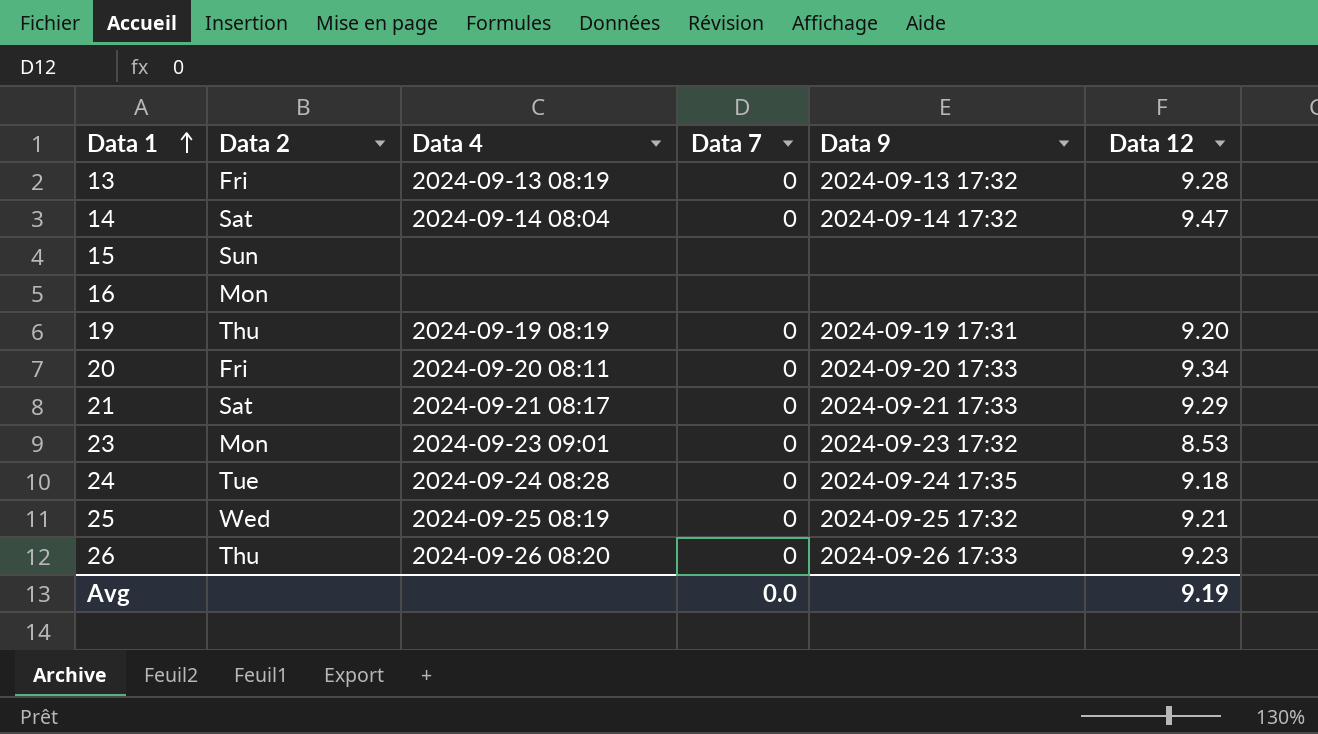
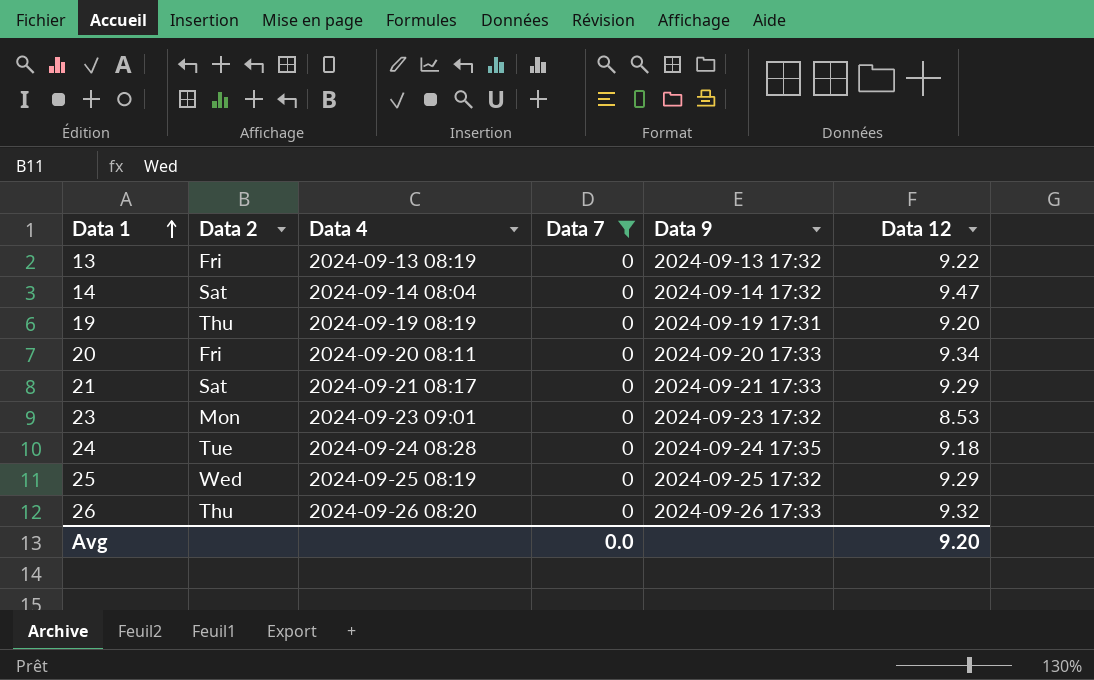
filter: none -> Data 7 = 0
13 | Data 12: 9.28 -> 9.22
25 | Data 12: 9.21 -> 9.29
26 | Data 12: 9.23 -> 9.32
Avg | Data 12: 9.19 -> 9.20

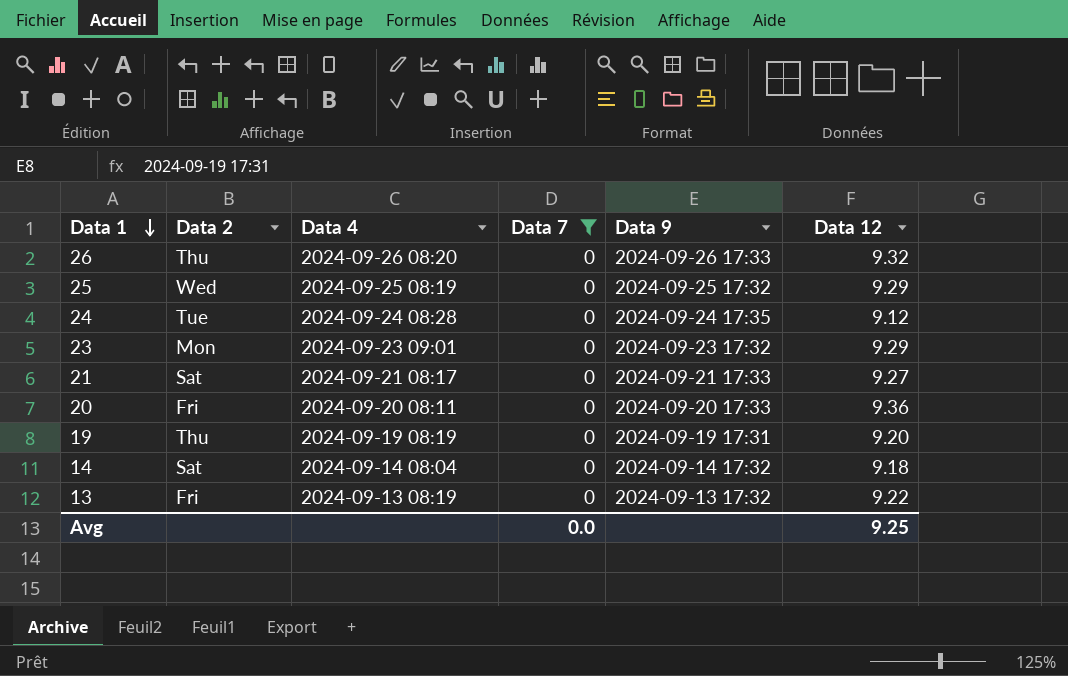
row order: Data 1 ascending -> Data 1 descending
24 | Data 12: 9.18 -> 9.12
23 | Data 12: 8.53 -> 9.29
21 | Data 12: 9.29 -> 9.27
20 | Data 12: 9.34 -> 9.36
14 | Data 12: 9.47 -> 9.18
Avg | Data 12: 9.20 -> 9.25

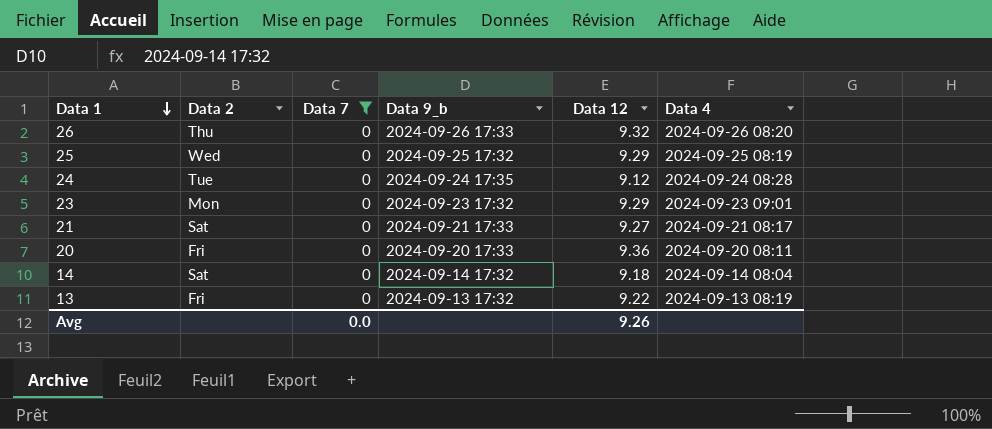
column name: Data 9 -> Data 9_b
column Data 4 | position: 3 -> 6
row 19: Thu | 2024-09-19 08:19 | 0 | 2024-09-19 17:31 | 9.20 -> none
Avg | Data 12: 9.25 -> 9.26

